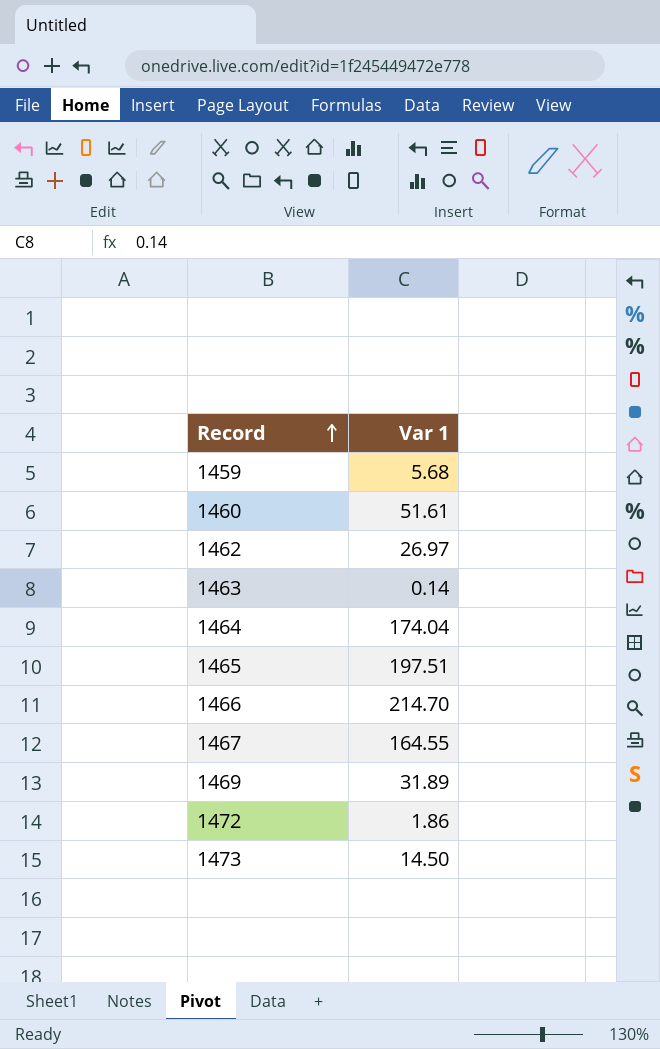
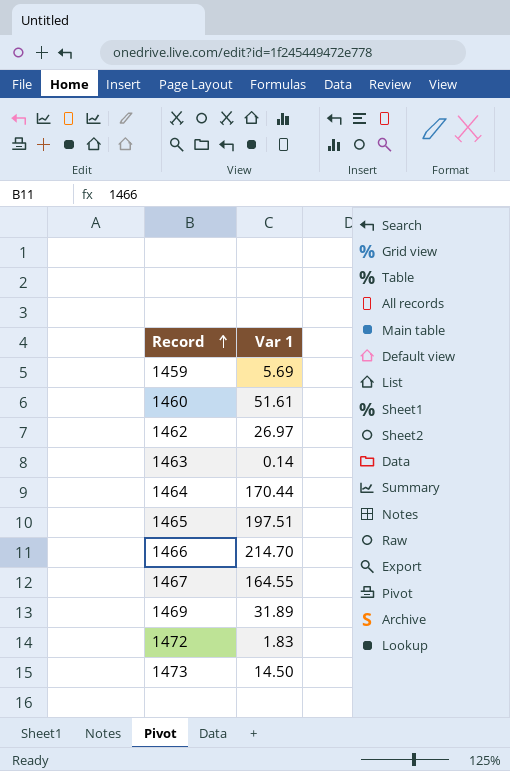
1459 | Var 1: 5.68 -> 5.69
1464 | Var 1: 174.04 -> 170.44
1472 | Var 1: 1.86 -> 1.83

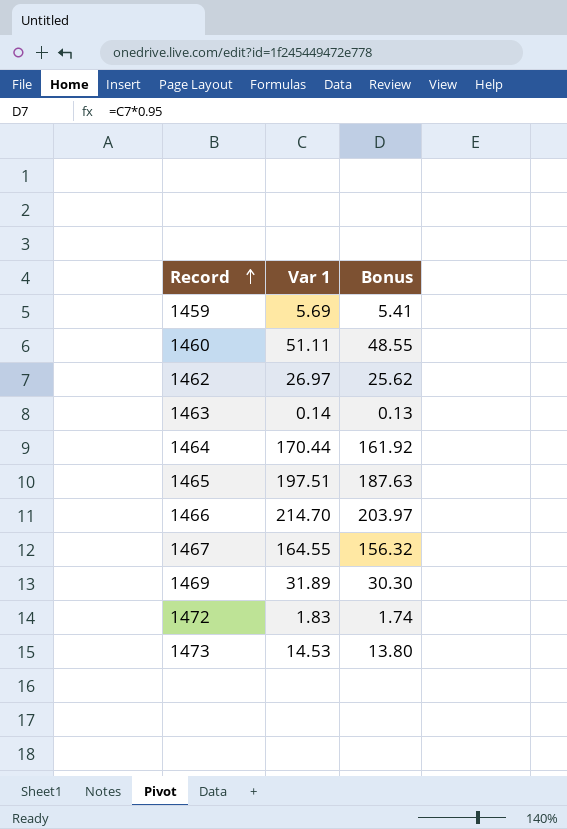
column Bonus | formula: none -> [Var 1] * 0.95
1460 | Var 1: 51.61 -> 51.11
1473 | Var 1: 14.50 -> 14.53

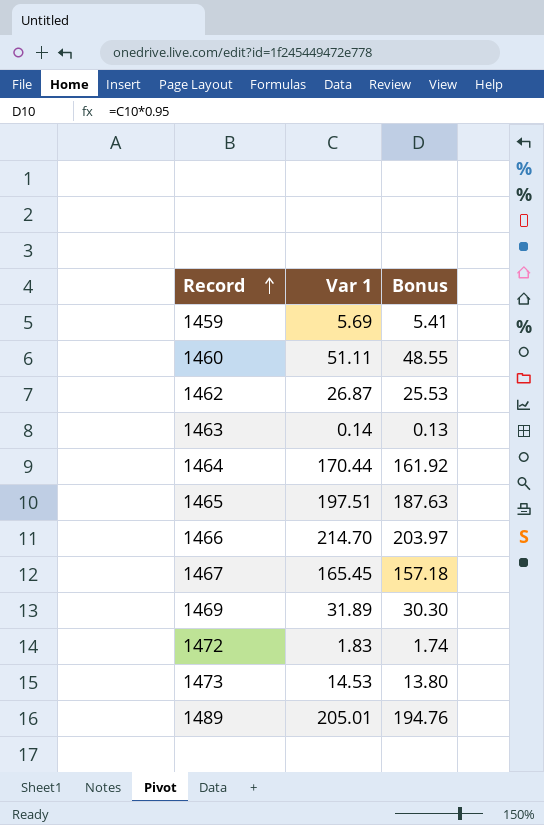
1462 | Var 1: 26.97 -> 26.87
1462 | Bonus: 25.62 -> 25.53
1467 | Var 1: 164.55 -> 165.45
1467 | Bonus: 156.32 -> 157.18
row 1489: none -> 205.01 | 194.76

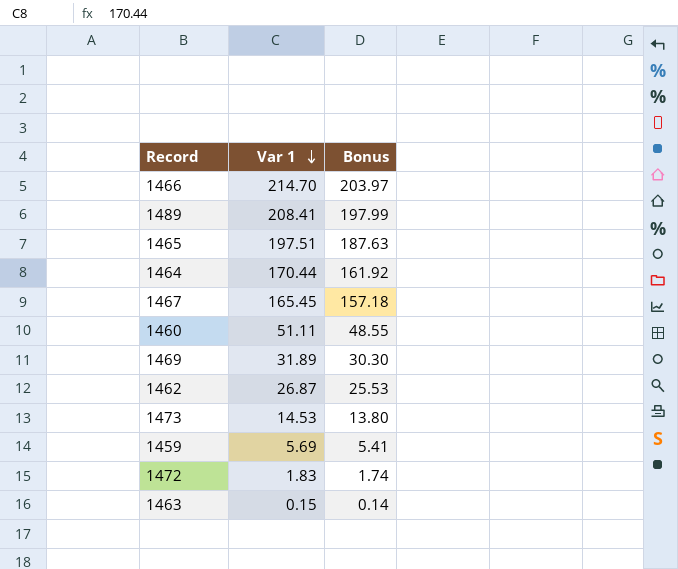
row order: Record ascending -> Var 1 descending
1489 | Var 1: 205.01 -> 208.41
1489 | Bonus: 194.76 -> 197.99
1463 | Var 1: 0.14 -> 0.15
1463 | Bonus: 0.13 -> 0.14

